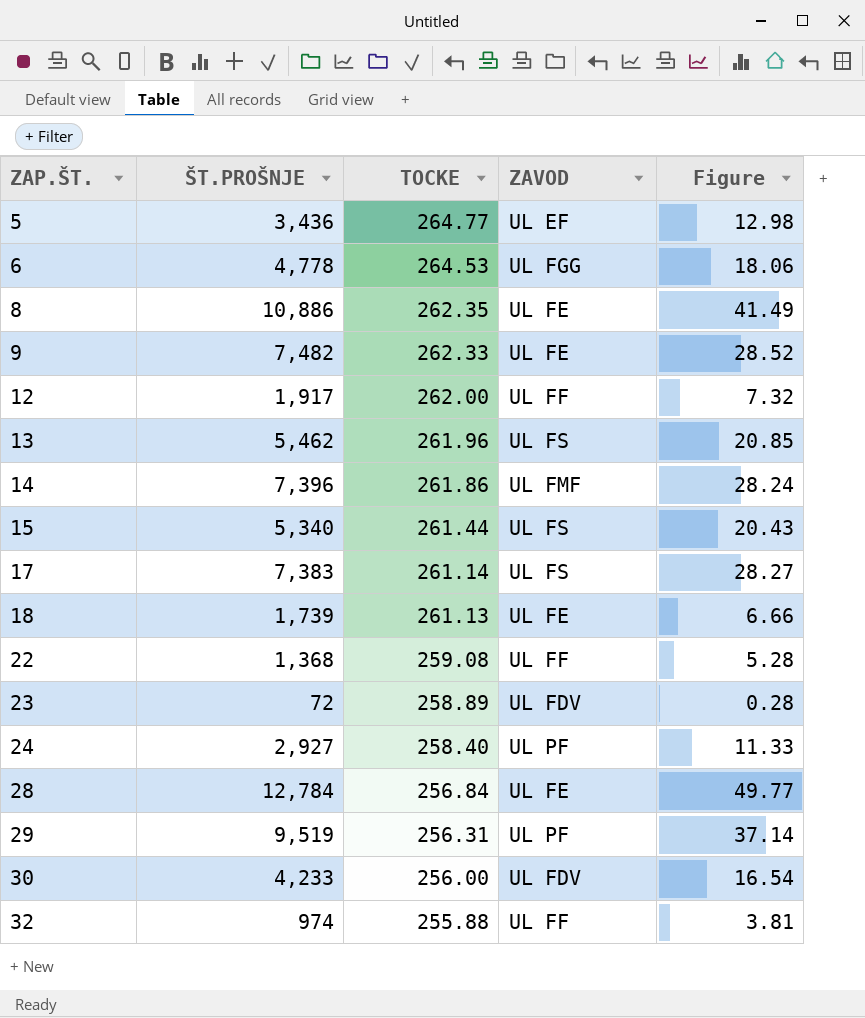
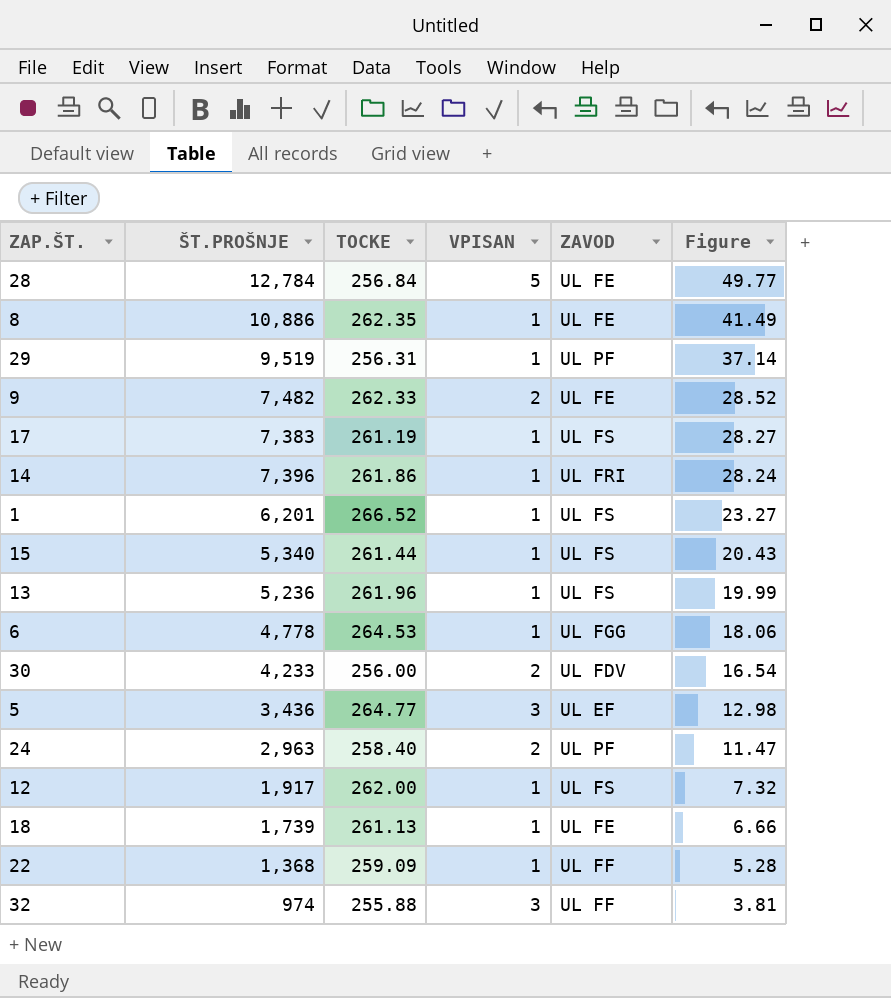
row order: ZAP.ŠT. ascending -> Figure descending
column VPISAN | position: none -> 4
row 23: 72 | 258.89 | UL FDV | 0.28 -> none
17 | TOCKE: 261.14 -> 261.19
14 | ZAVOD: UL FMF -> UL FRI
row 1: none -> 6,201 | 266.52 | 1 | UL FS | 23.27
13 | ŠT.PROŠNJE: 5,462 -> 5,236
13 | Figure: 20.85 -> 19.99
24 | ŠT.PROŠNJE: 2,927 -> 2,963
24 | Figure: 11.33 -> 11.47
12 | ZAVOD: UL FF -> UL FS
22 | TOCKE: 259.08 -> 259.09

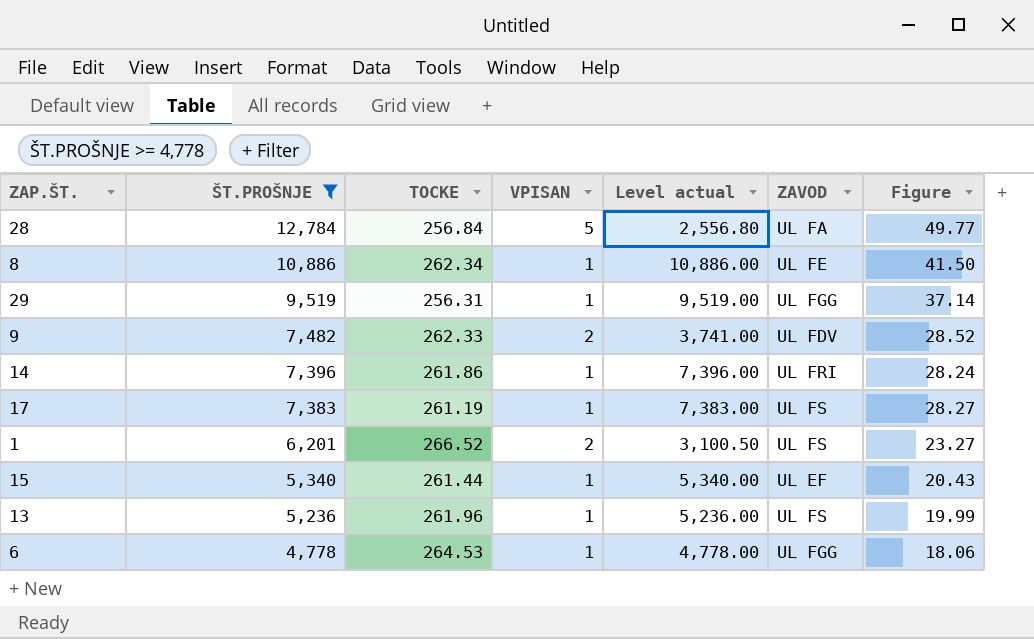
filter: none -> ŠT.PROŠNJE >= 4,778
row order: Figure descending -> ŠT.PROŠNJE descending
column Level actual | formula: none -> [ŠT.PROŠNJE] / [VPISAN]
28 | ZAVOD: UL FE -> UL FA
8 | TOCKE: 262.35 -> 262.34
8 | Figure: 41.49 -> 41.50
29 | ZAVOD: UL PF -> UL FGG
9 | ZAVOD: UL FE -> UL FDV
1 | VPISAN: 1 -> 2
15 | ZAVOD: UL FS -> UL EF

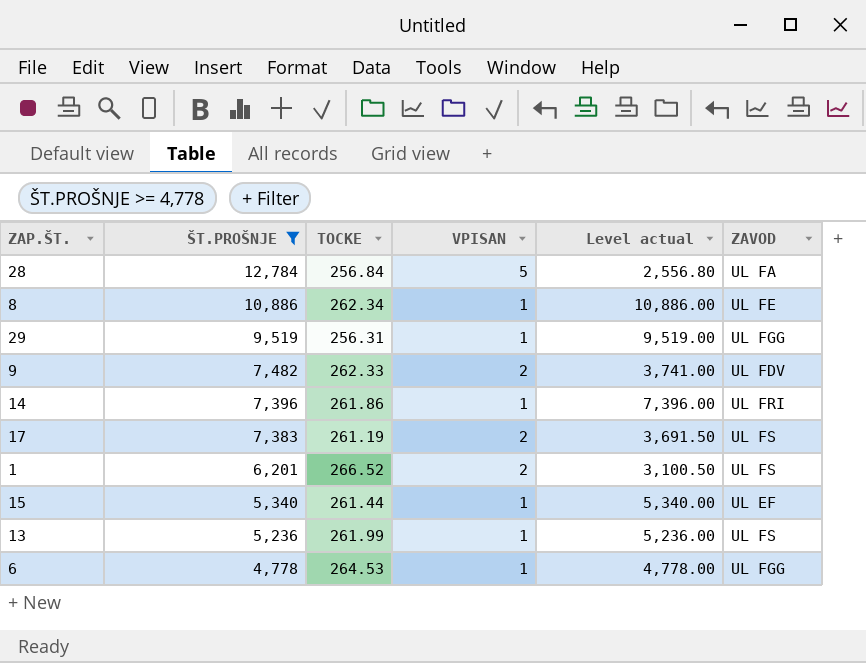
column Figure | formula: [ŠT.PROŠNJE] / [TOCKE] -> none
17 | VPISAN: 1 -> 2
17 | Level actual: 7,383.00 -> 3,691.50
13 | TOCKE: 261.96 -> 261.99

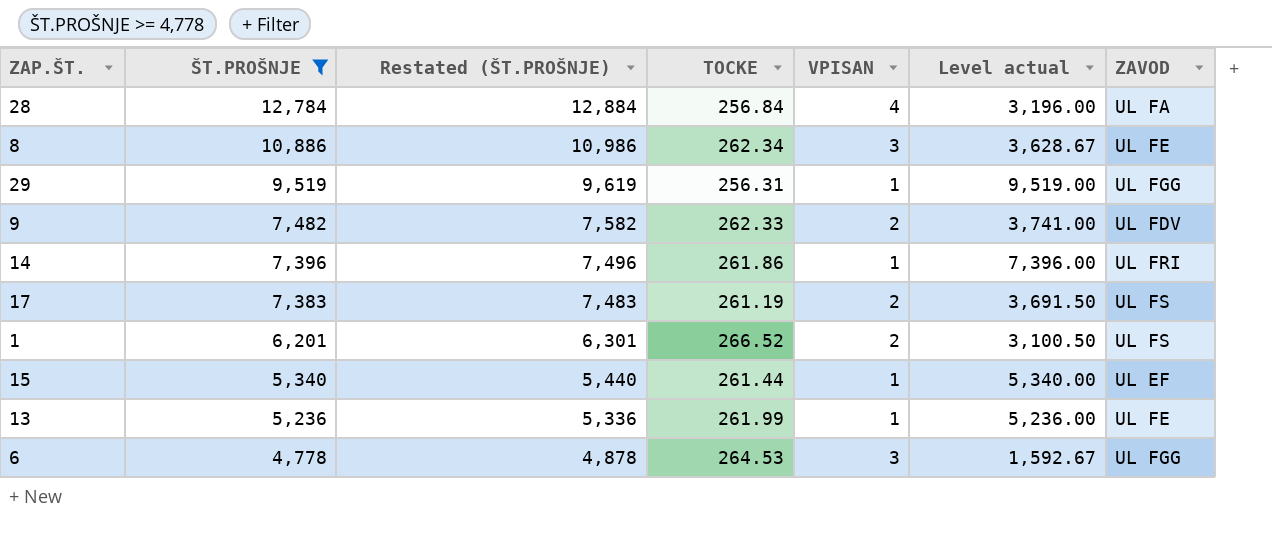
column Restated (ŠT.PROŠNJE) | formula: none -> [ŠT.PROŠNJE] + 100
28 | VPISAN: 5 -> 4
28 | Level actual: 2,556.80 -> 3,196.00
8 | VPISAN: 1 -> 3
8 | Level actual: 10,886.00 -> 3,628.67
13 | ZAVOD: UL FS -> UL FE
6 | VPISAN: 1 -> 3
6 | Level actual: 4,778.00 -> 1,592.67

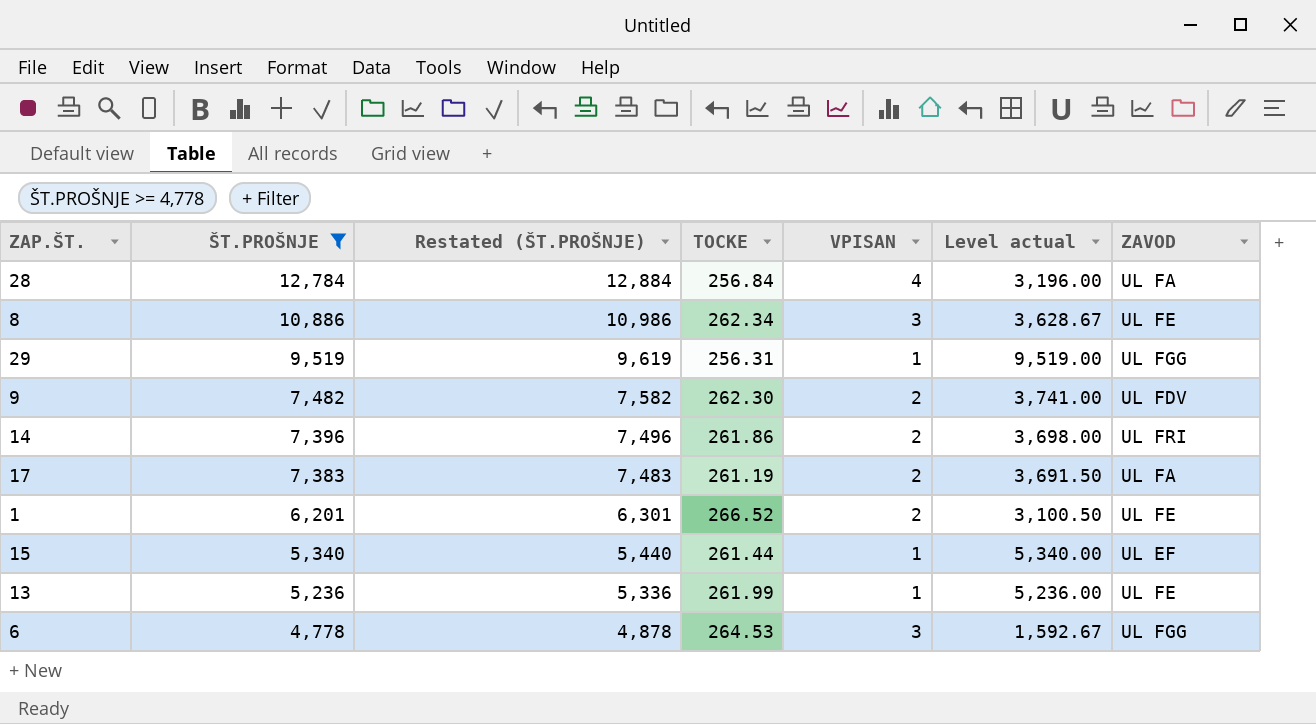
9 | TOCKE: 262.33 -> 262.30
14 | VPISAN: 1 -> 2
14 | Level actual: 7,396.00 -> 3,698.00
17 | ZAVOD: UL FS -> UL FA
1 | ZAVOD: UL FS -> UL FE

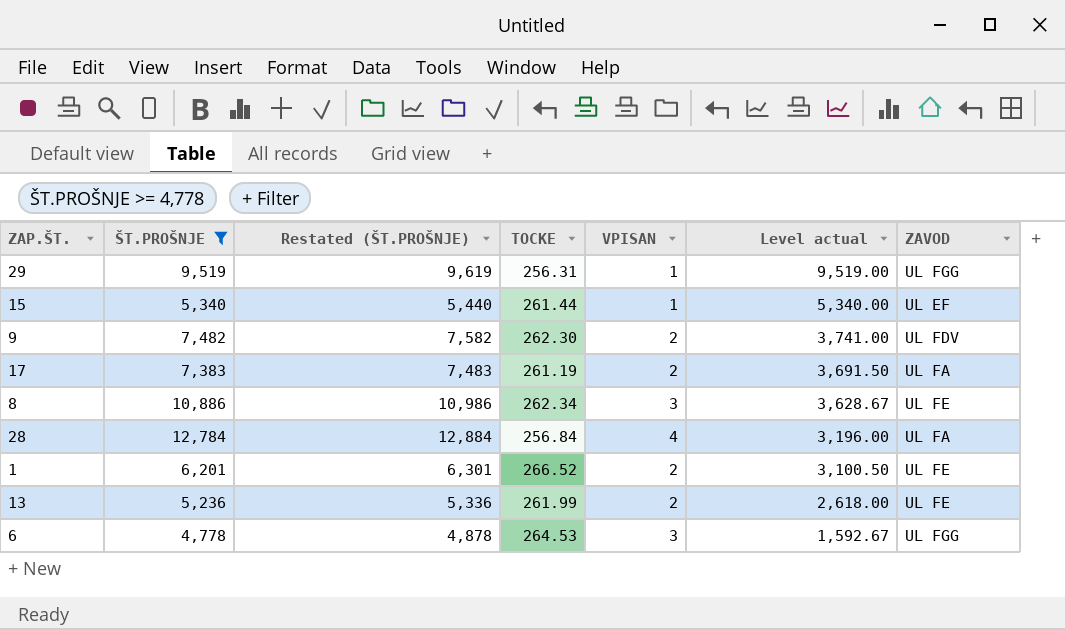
row order: ŠT.PROŠNJE descending -> Level actual descending
row 14: 7,396 | 7,496 | 261.86 | 2 | 3,698.00 | UL FRI -> none
13 | VPISAN: 1 -> 2
13 | Level actual: 5,236.00 -> 2,618.00

